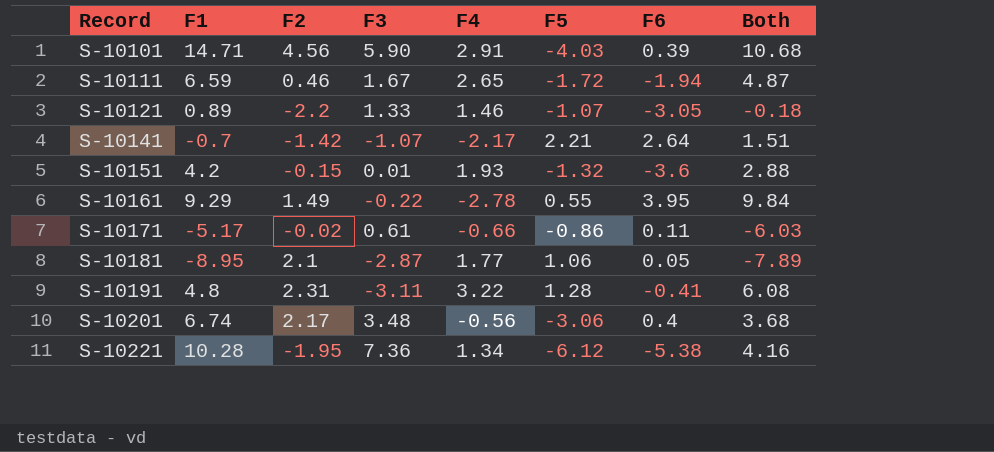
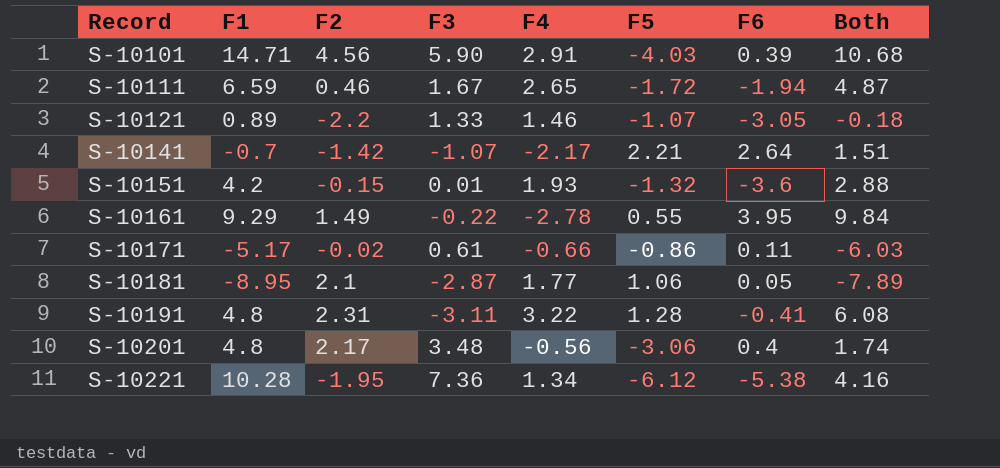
S-10201 | F1: 6.74 -> 4.8
S-10201 | Both: 3.68 -> 1.74

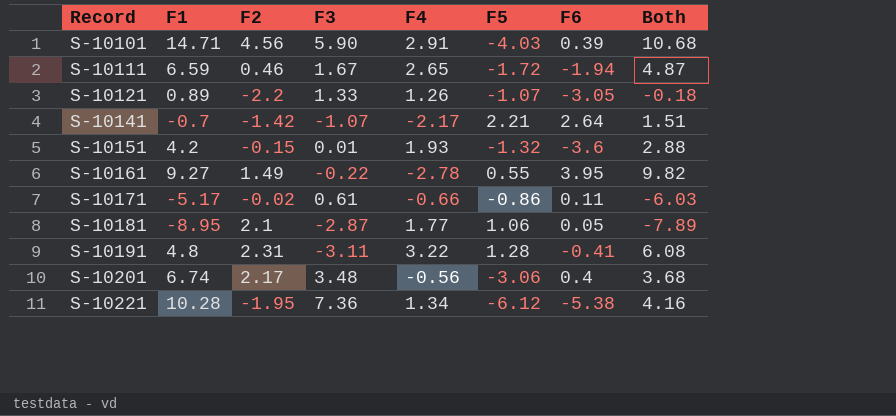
S-10121 | F4: 1.46 -> 1.26
S-10161 | F1: 9.29 -> 9.27
S-10161 | Both: 9.84 -> 9.82
S-10201 | F1: 4.8 -> 6.74
S-10201 | Both: 1.74 -> 3.68

